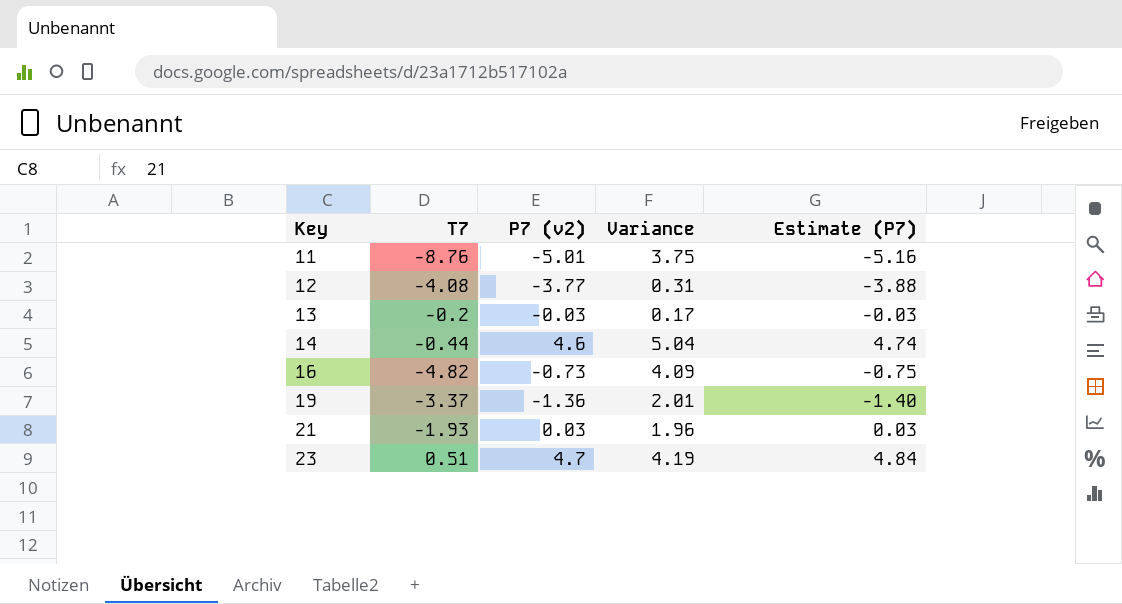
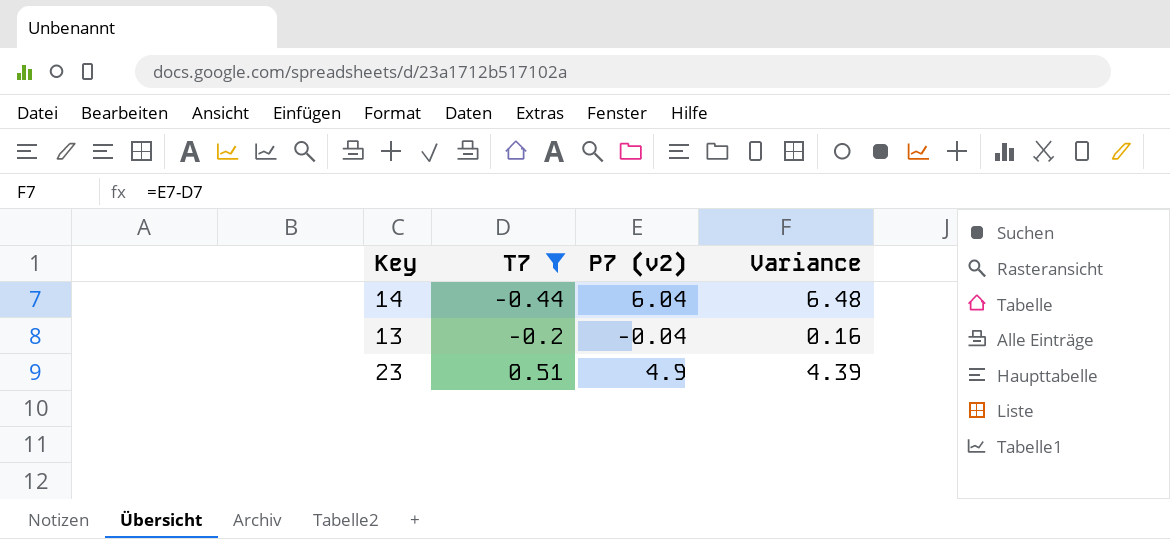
filter: none -> T7 >= -0.44
row order: Key ascending -> T7 ascending
column Estimate (P7) | formula: [P7 (v2)] * 1.03 -> none
14 | P7 (v2): 4.6 -> 6.04
14 | Variance: 5.04 -> 6.48
13 | P7 (v2): -0.03 -> -0.04
13 | Variance: 0.17 -> 0.16
23 | P7 (v2): 4.7 -> 4.9
23 | Variance: 4.19 -> 4.39

